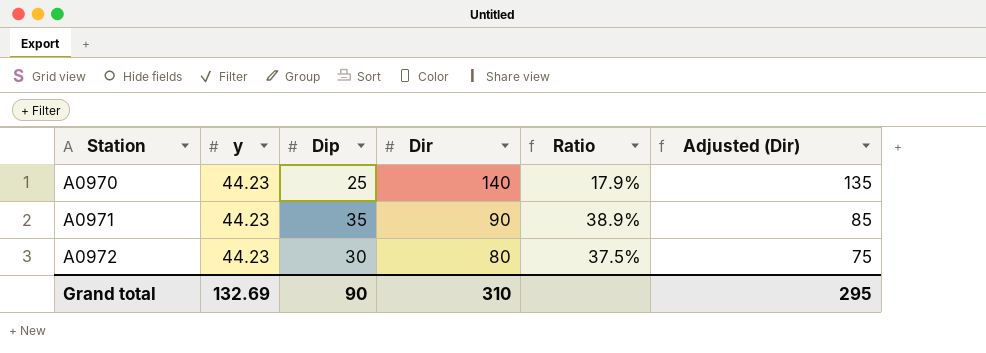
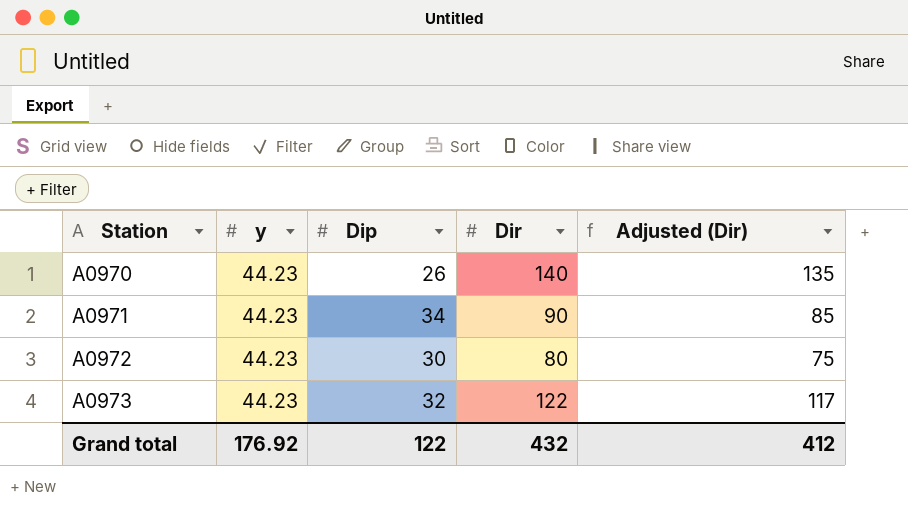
column Ratio | formula: [Dip] / [Dir] -> none
A0970 | Dip: 25 -> 26
A0971 | Dip: 35 -> 34
row A0973: none -> 44.23 | 32 | 122 | 117
Grand total | y: 132.69 -> 176.92
Grand total | Dip: 90 -> 122
Grand total | Dir: 310 -> 432
Grand total | Adjusted (Dir): 295 -> 412

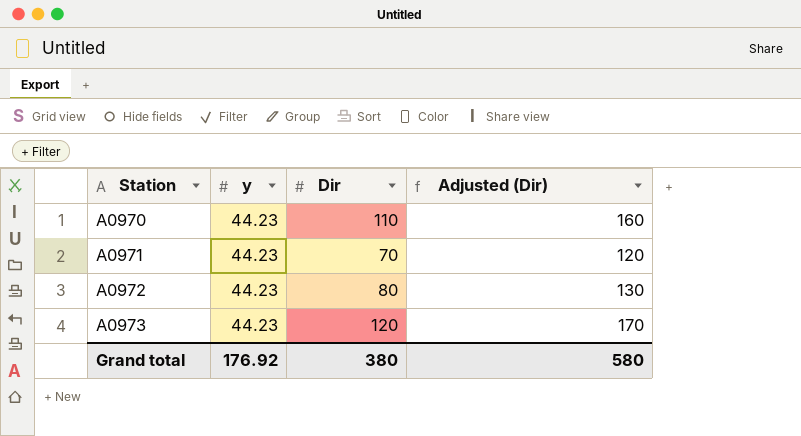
column Dip | position: 3 -> none
column Adjusted (Dir) | formula: [Dir] - 5 -> [Dir] + 50
A0970 | Dir: 140 -> 110
A0971 | Dir: 90 -> 70
A0973 | Dir: 122 -> 120
Grand total | Dir: 432 -> 380
Grand total | Adjusted (Dir): 412 -> 580

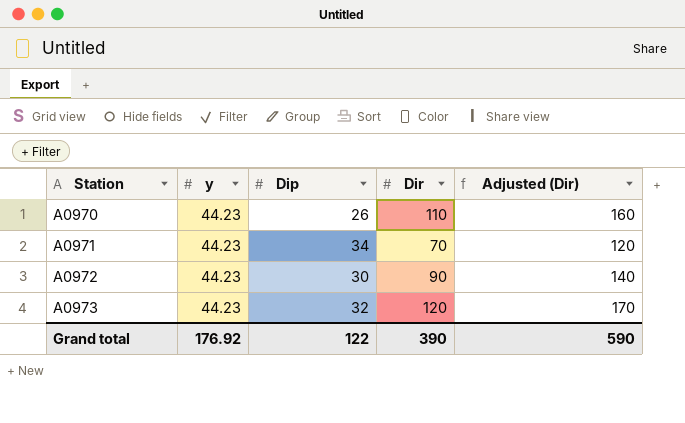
column Dip | position: none -> 3
A0972 | Dir: 80 -> 90
A0972 | Adjusted (Dir): 130 -> 140
Grand total | Dir: 380 -> 390
Grand total | Adjusted (Dir): 580 -> 590

